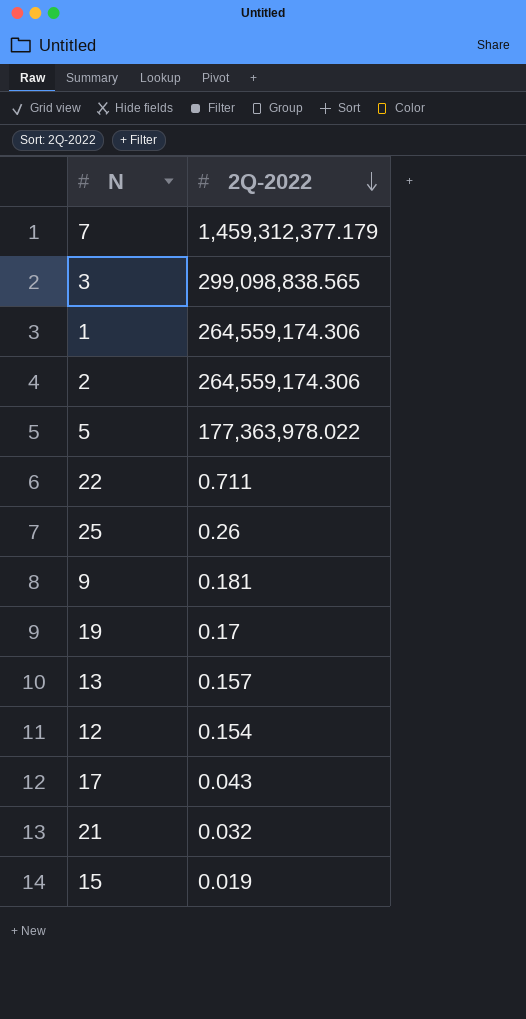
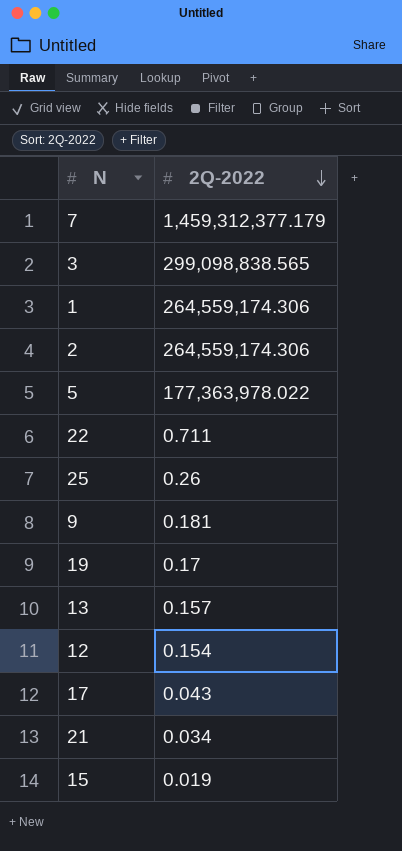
21 | 2Q-2022: 0.032 -> 0.034

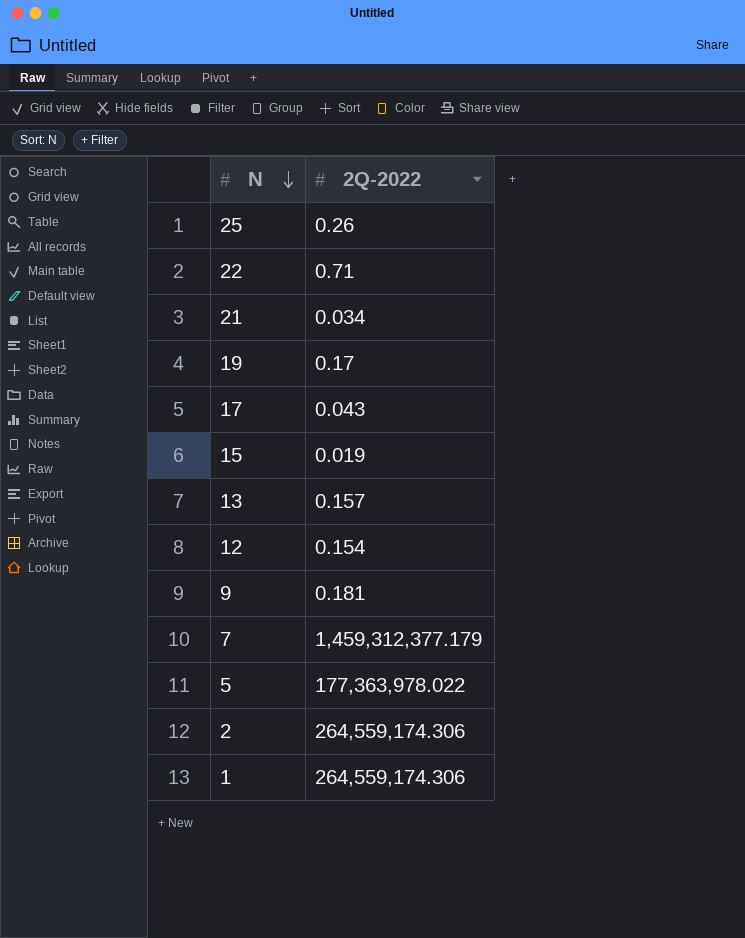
row order: 2Q-2022 descending -> N descending
row 3: 299,098,838.565 -> none
22 | 2Q-2022: 0.711 -> 0.71

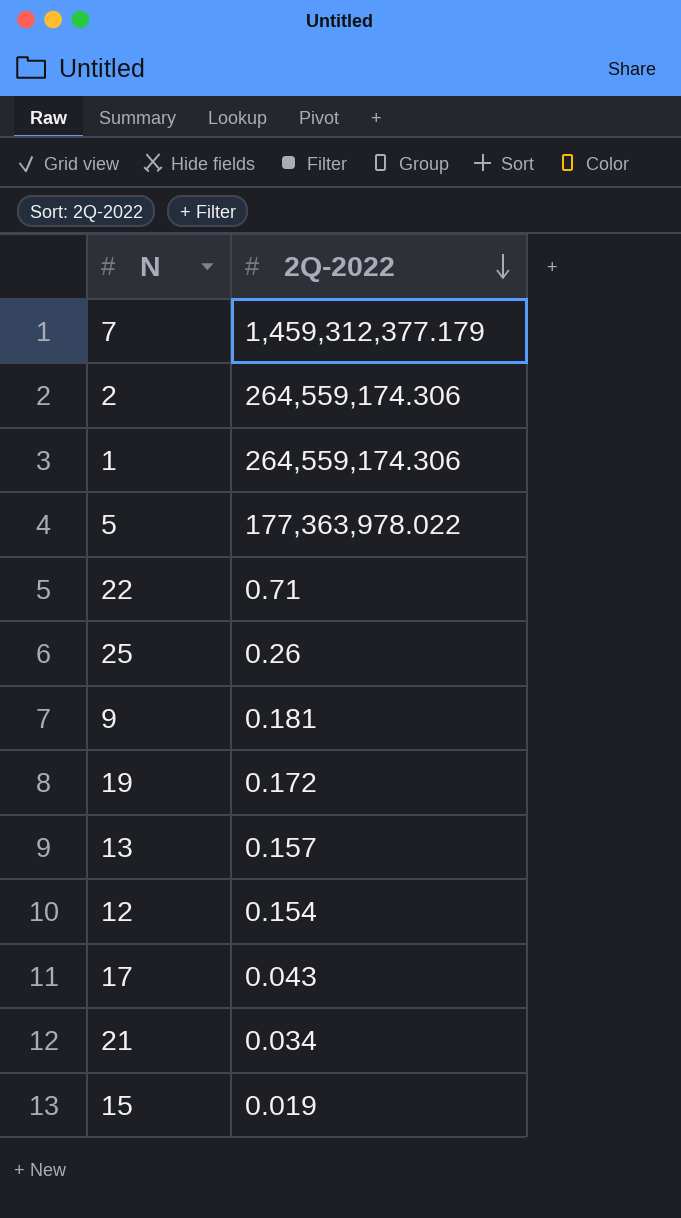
row order: N descending -> 2Q-2022 descending
19 | 2Q-2022: 0.17 -> 0.172

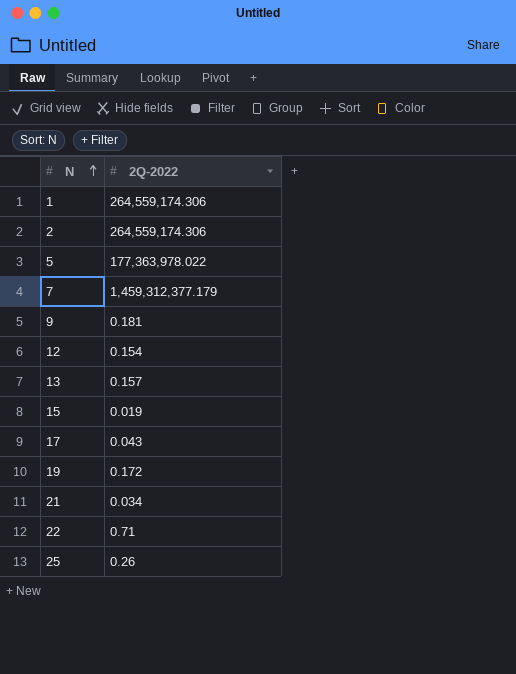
row order: 2Q-2022 descending -> N ascending

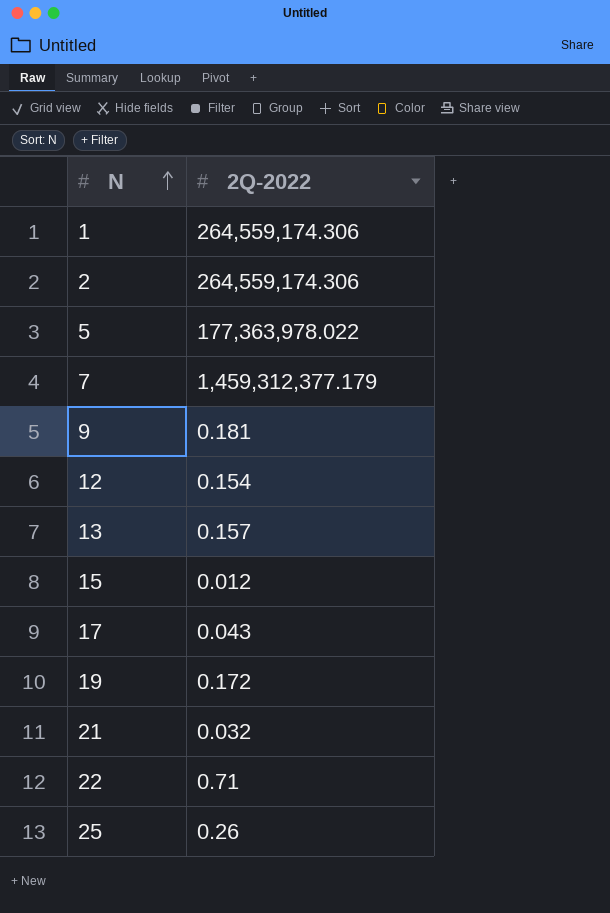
15 | 2Q-2022: 0.019 -> 0.012
21 | 2Q-2022: 0.034 -> 0.032

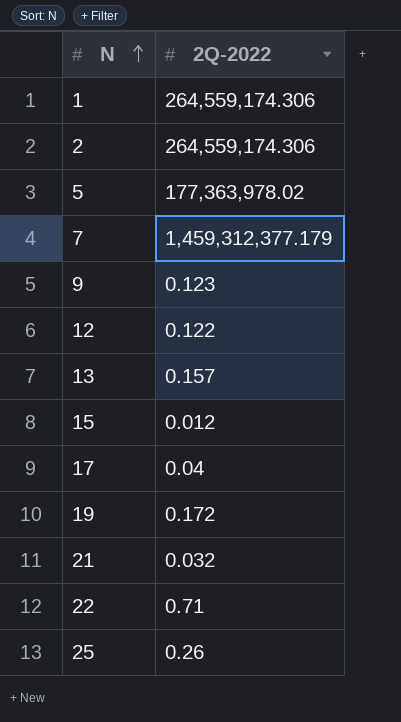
5 | 2Q-2022: 177,363,978.022 -> 177,363,978.02
9 | 2Q-2022: 0.181 -> 0.123
12 | 2Q-2022: 0.154 -> 0.122
17 | 2Q-2022: 0.043 -> 0.04

